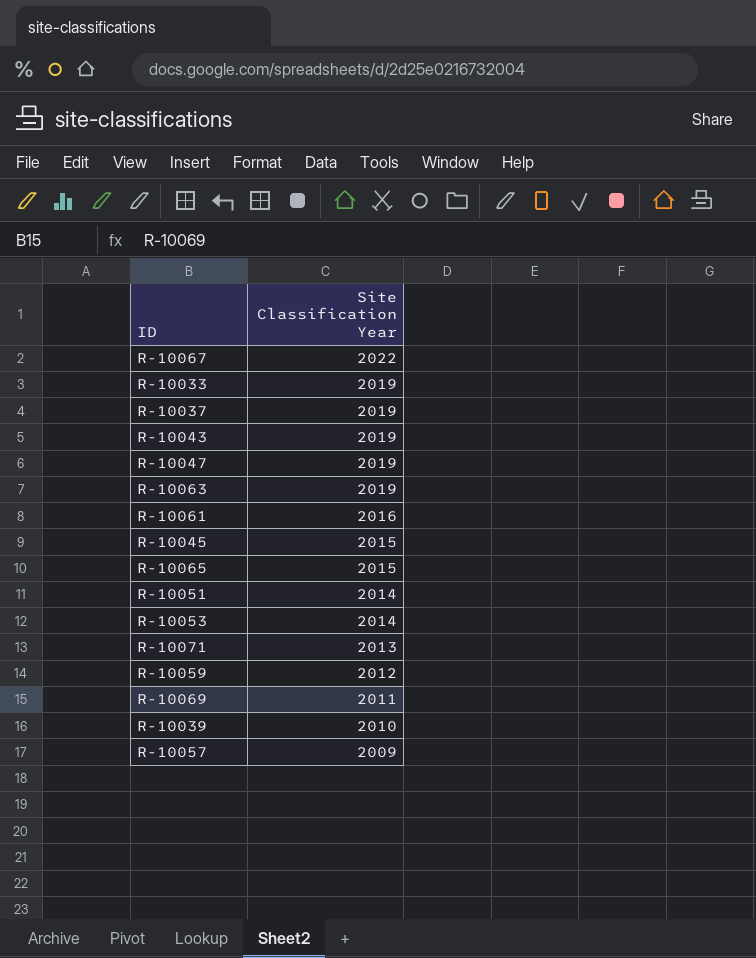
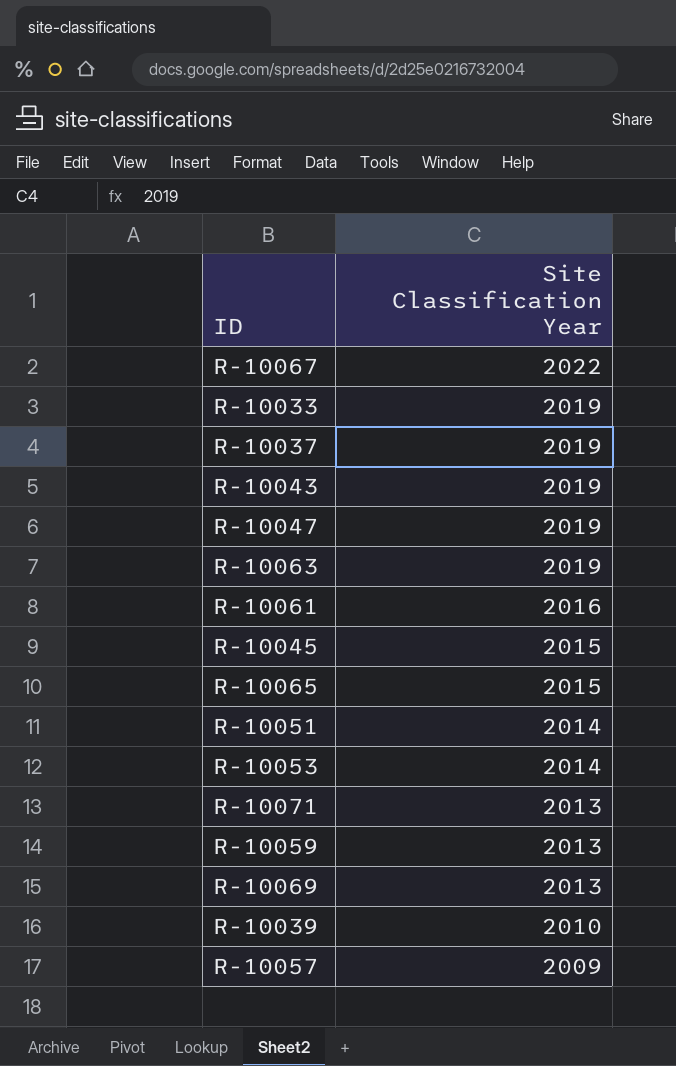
R-10059 | Site Classification Year: 2012 -> 2013
R-10069 | Site Classification Year: 2011 -> 2013

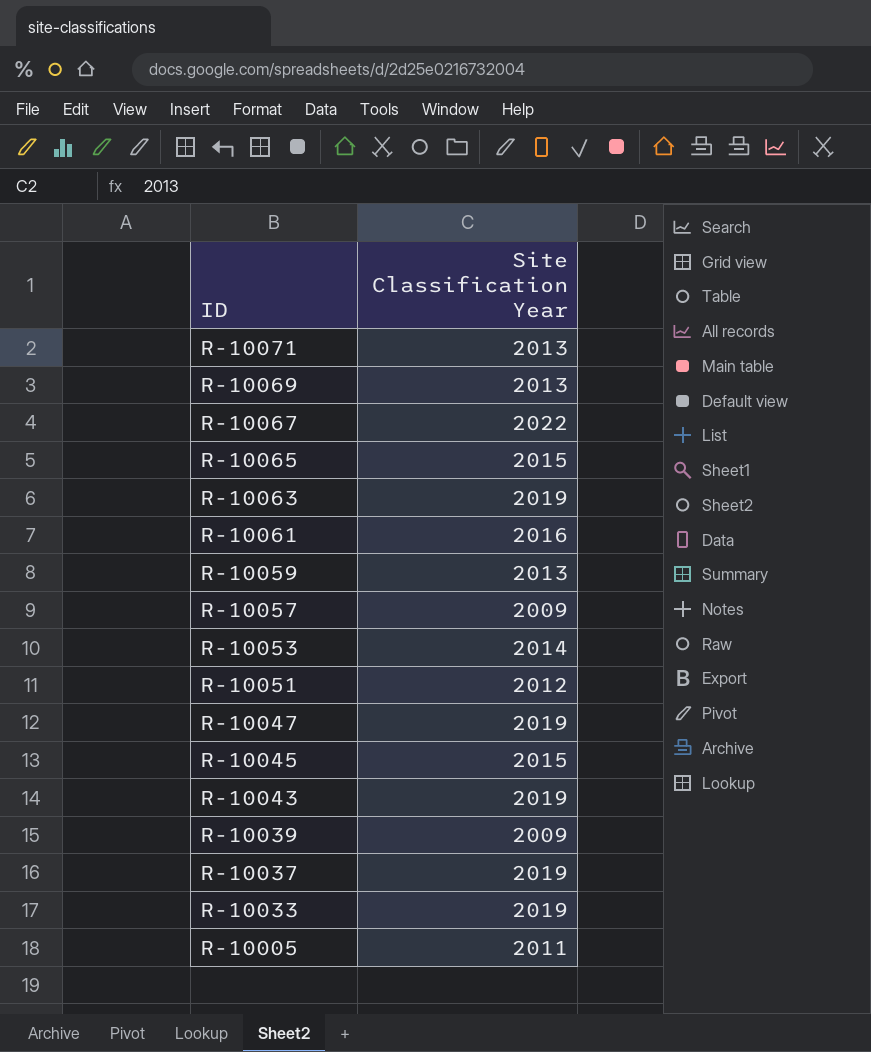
row order: Site Classification Year descending -> ID descending
R-10051 | Site Classification Year: 2014 -> 2012
R-10039 | Site Classification Year: 2010 -> 2009
row R-10005: none -> 2011

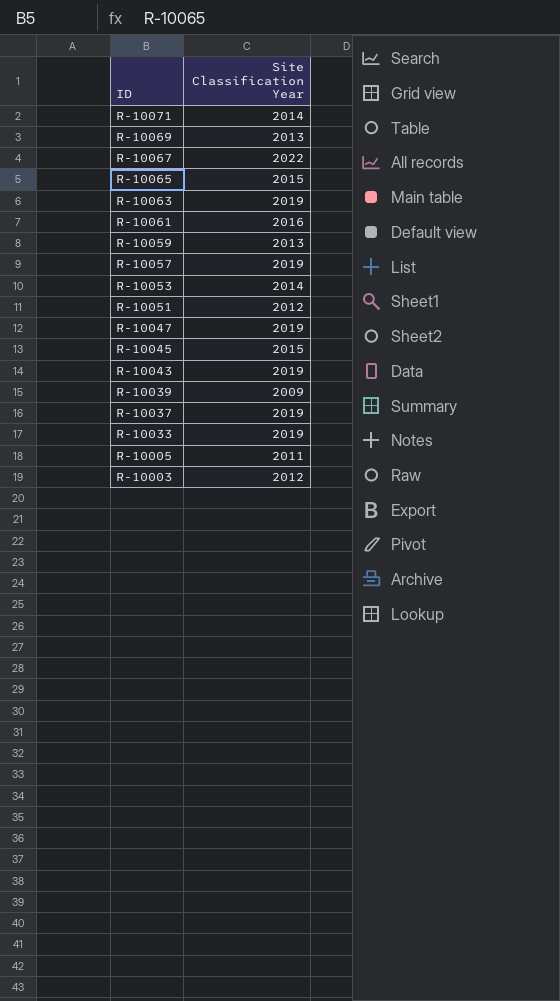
R-10071 | Site Classification Year: 2013 -> 2014
R-10057 | Site Classification Year: 2009 -> 2019
row R-10003: none -> 2012

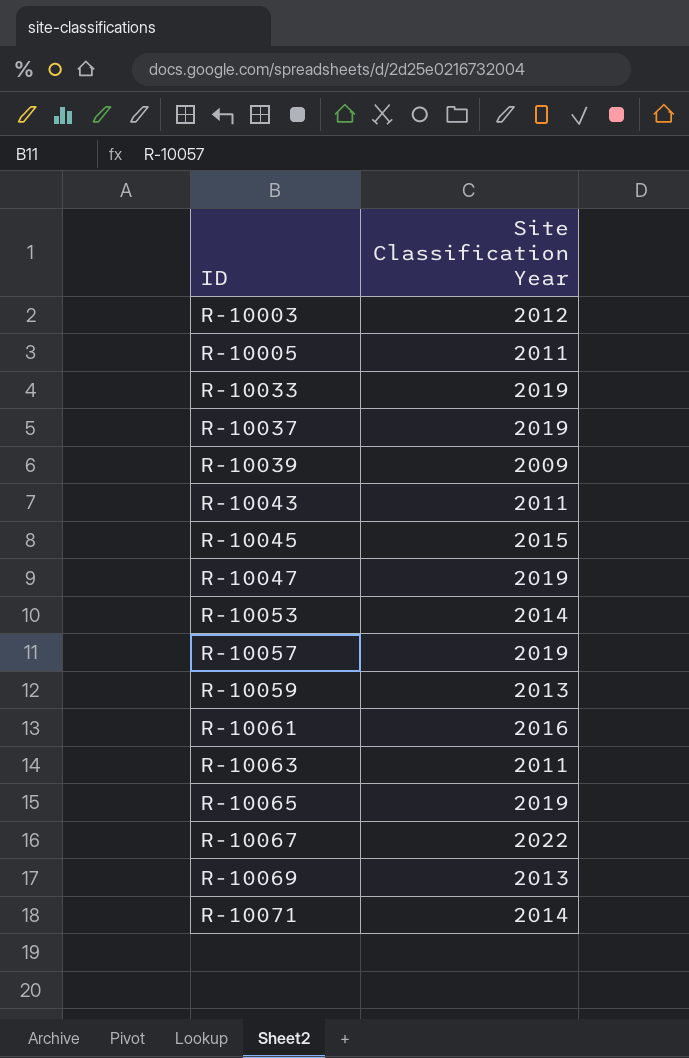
row order: ID descending -> ID ascending
row R-10051: 2012 -> none
R-10043 | Site Classification Year: 2019 -> 2011
R-10063 | Site Classification Year: 2019 -> 2011
R-10065 | Site Classification Year: 2015 -> 2019

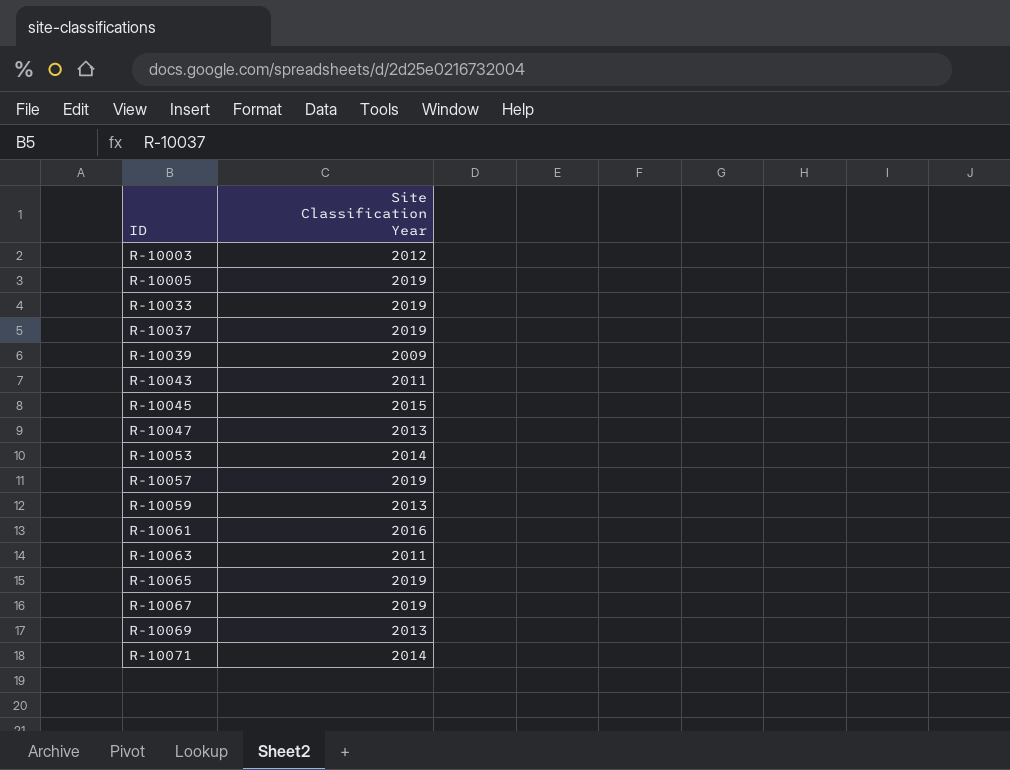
R-10005 | Site Classification Year: 2011 -> 2019
R-10047 | Site Classification Year: 2019 -> 2013
R-10067 | Site Classification Year: 2022 -> 2019

